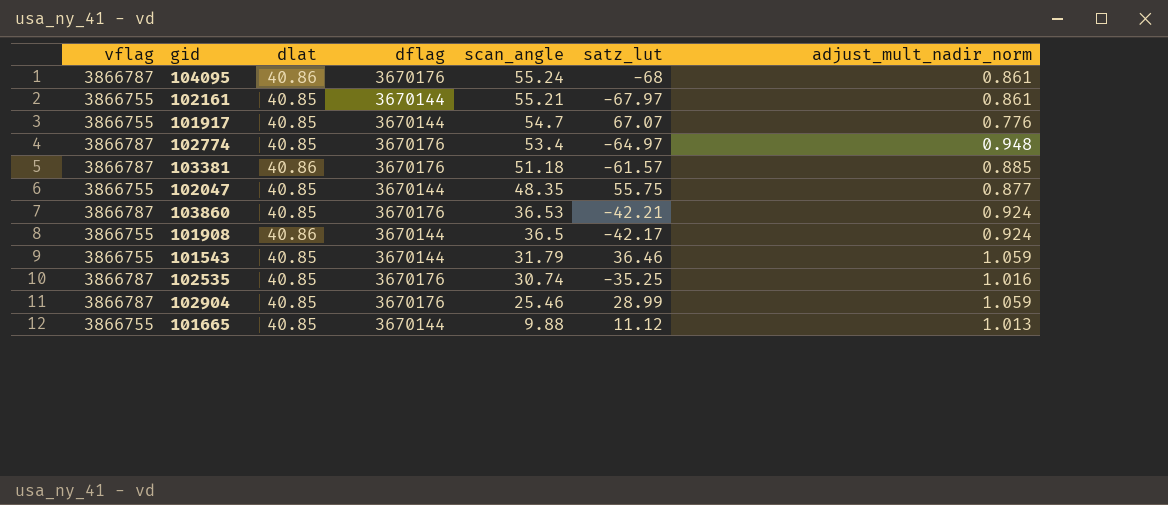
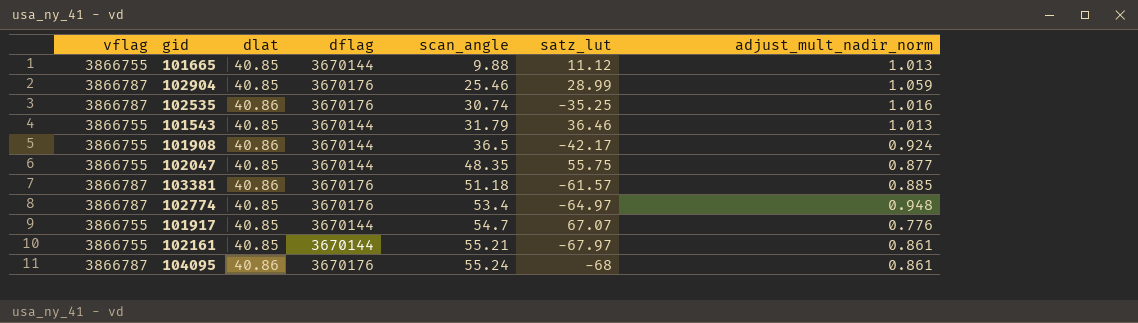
row order: scan_angle descending -> scan_angle ascending
row 103860: 3866787 | 40.85 | 3670176 | 36.53 | -42.21 | 0.924 -> none
102535 | dlat: 40.85 -> 40.86
101543 | adjust_mult_nadir_norm: 1.059 -> 1.013

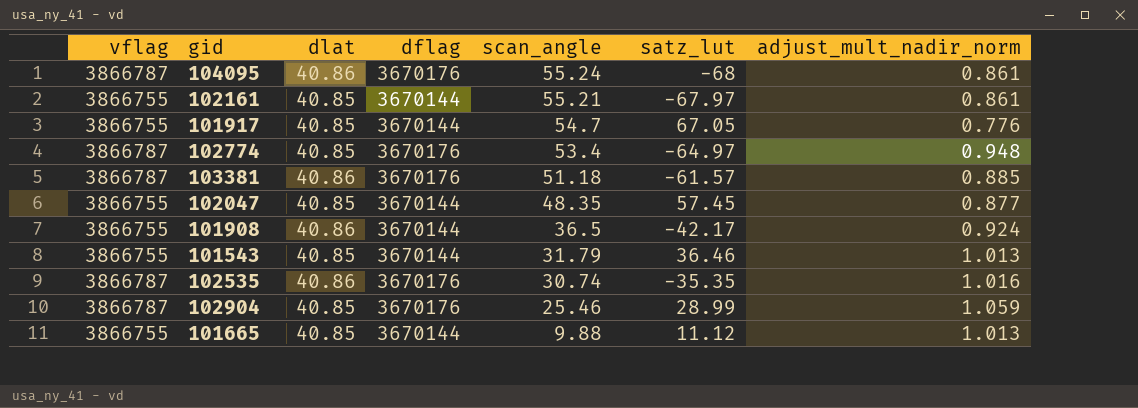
row order: scan_angle ascending -> scan_angle descending
101917 | satz_lut: 67.07 -> 67.05
102047 | satz_lut: 55.75 -> 57.45
102535 | satz_lut: -35.25 -> -35.35

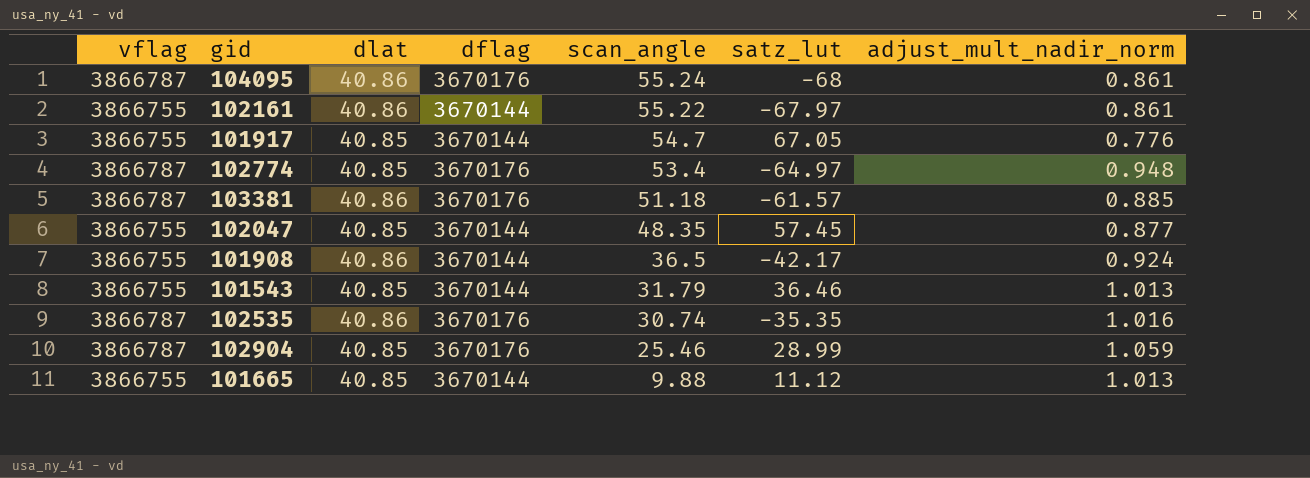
102161 | dlat: 40.85 -> 40.86
102161 | scan_angle: 55.21 -> 55.22

